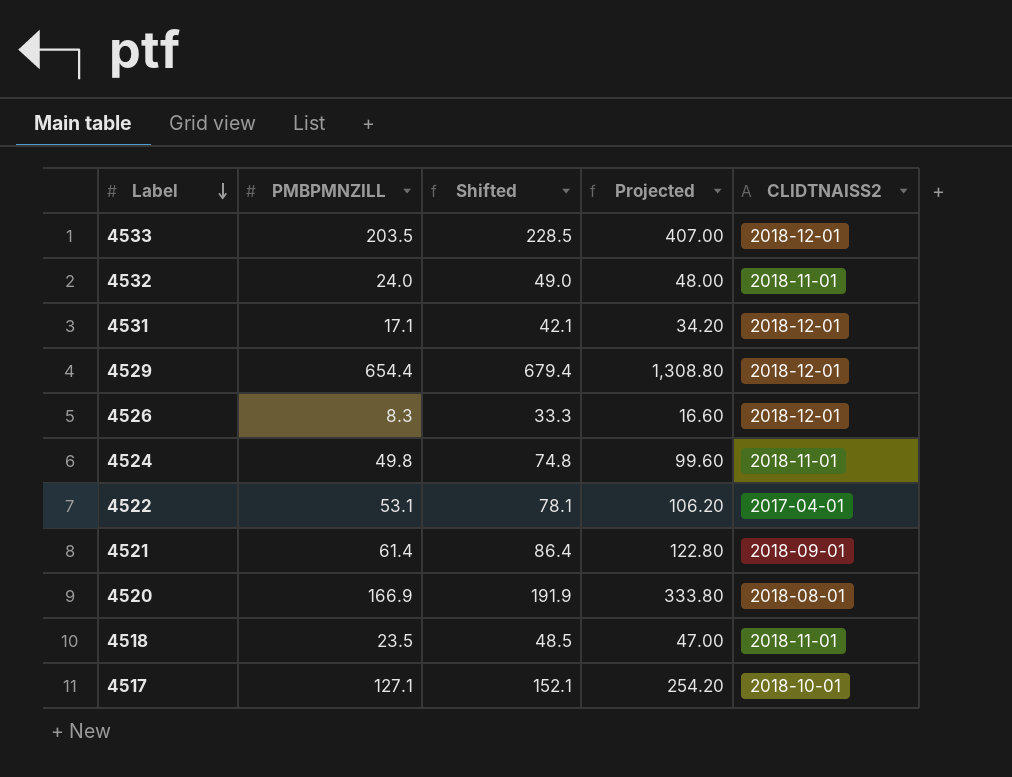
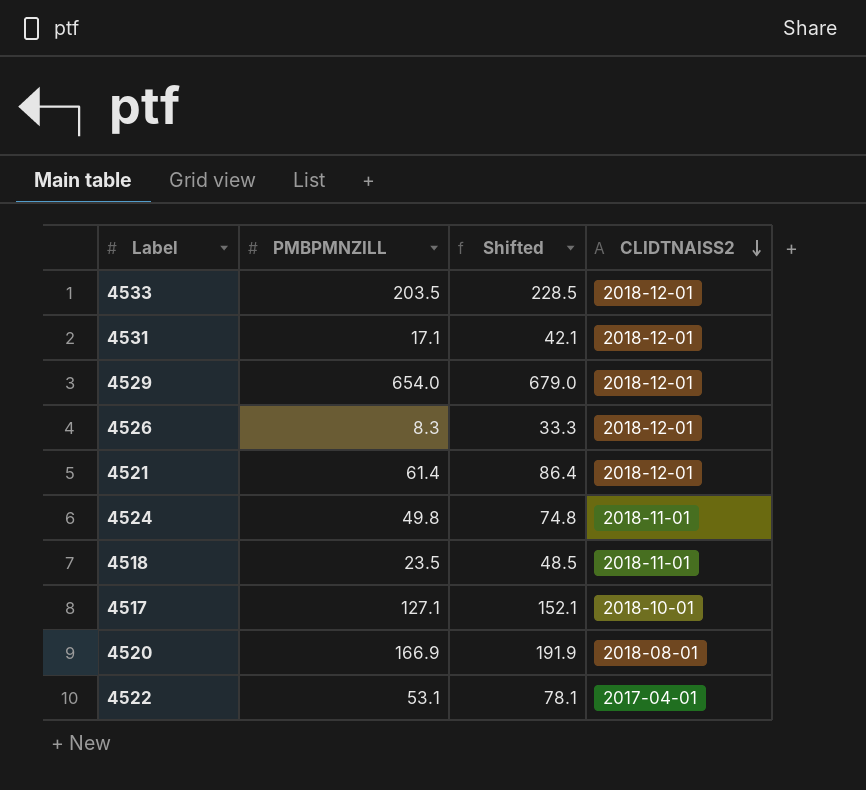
row order: Label descending -> CLIDTNAISS2 descending
column Projected | formula: [PMBPMNZILL] * 2 -> none
row 4532: 24.0 | 49.0 | 48.00 | 2018-11-01 -> none
4529 | PMBPMNZILL: 654.4 -> 654.0
4529 | Shifted: 679.4 -> 679.0
4521 | CLIDTNAISS2: 2018-09-01 -> 2018-12-01

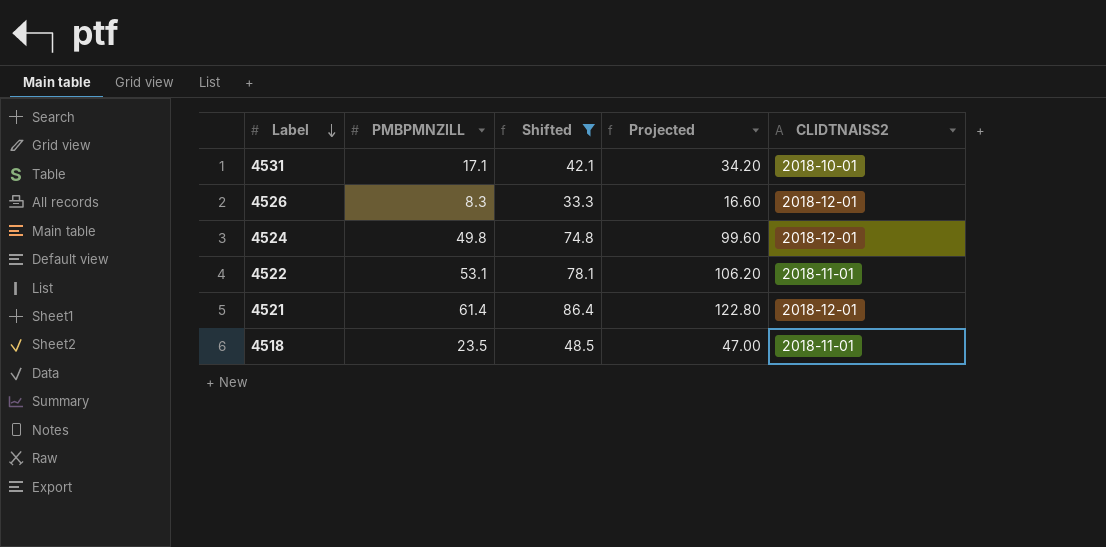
filter: none -> Shifted <= 86.4
row order: CLIDTNAISS2 descending -> Label descending
column Projected | formula: none -> [PMBPMNZILL] * 2
4531 | CLIDTNAISS2: 2018-12-01 -> 2018-10-01
4524 | CLIDTNAISS2: 2018-11-01 -> 2018-12-01
4522 | CLIDTNAISS2: 2017-04-01 -> 2018-11-01

